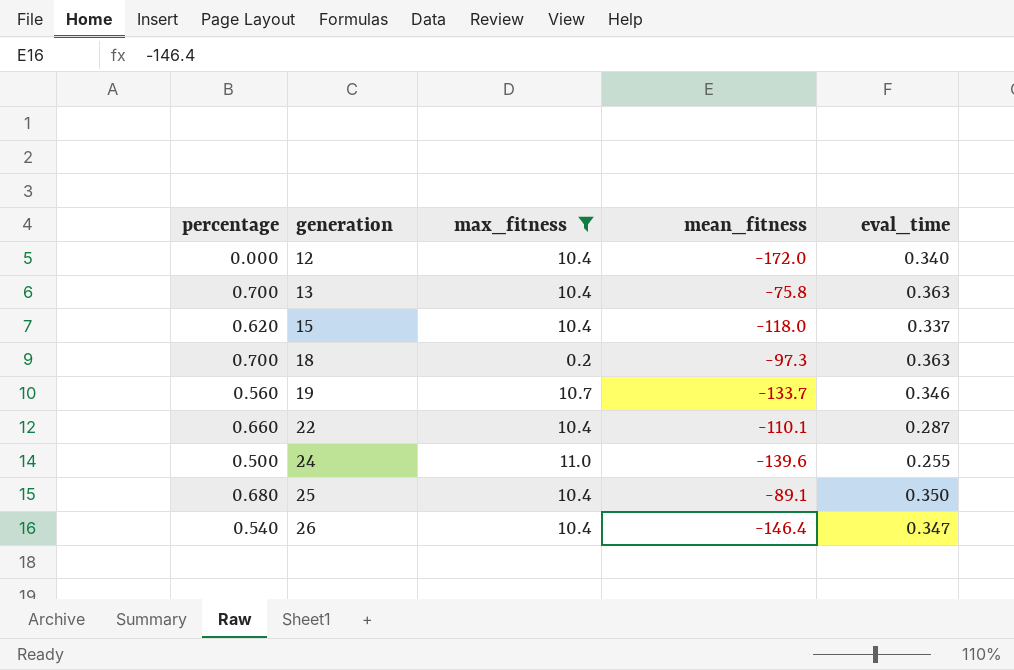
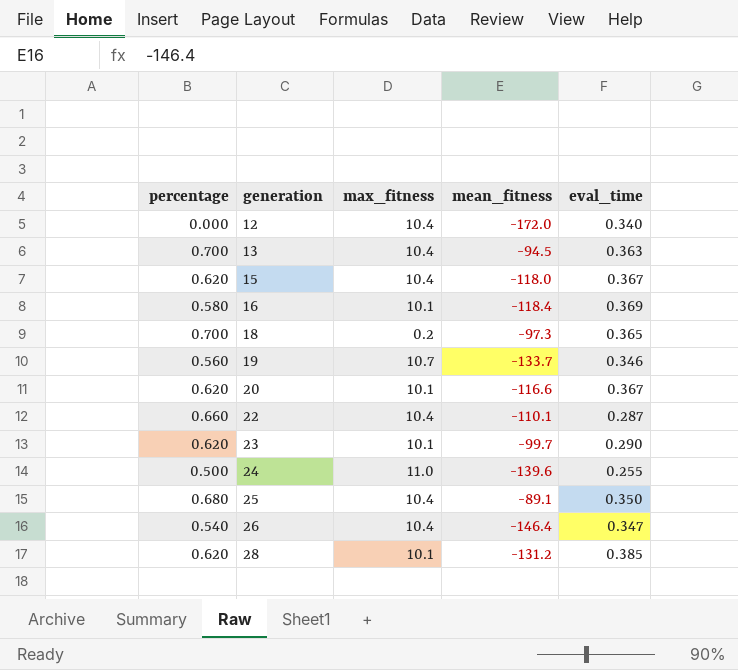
filter: max_fitness != 10.1 -> none
13 | mean_fitness: -75.8 -> -94.5
15 | eval_time: 0.337 -> 0.367
18 | eval_time: 0.363 -> 0.365

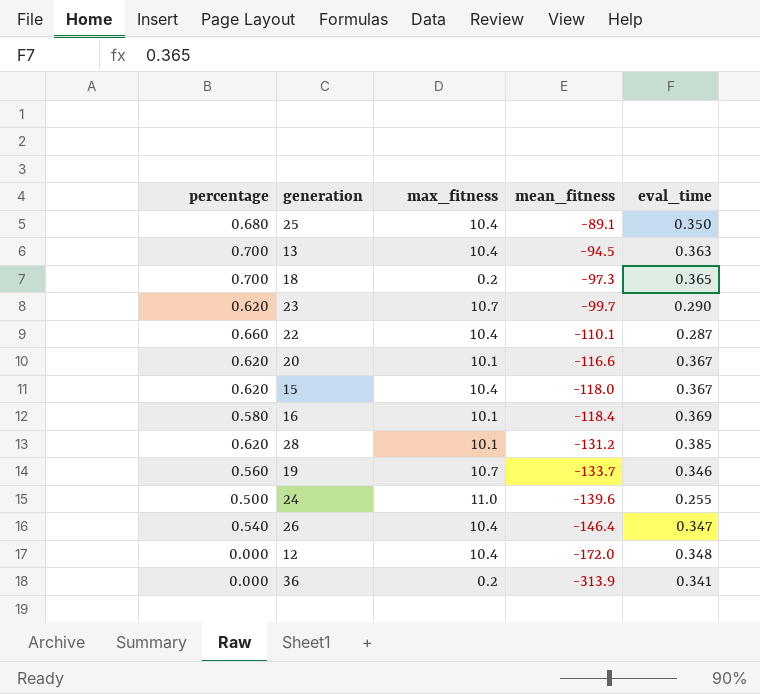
row order: generation ascending -> mean_fitness descending
23 | max_fitness: 10.1 -> 10.7
12 | eval_time: 0.340 -> 0.348
row 36: none -> 0.000 | 0.2 | -313.9 | 0.341

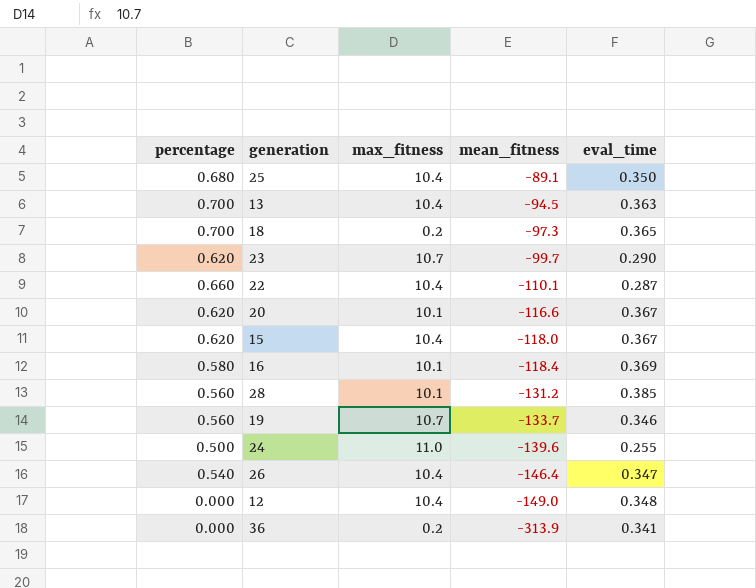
28 | percentage: 0.620 -> 0.560
12 | mean_fitness: -172.0 -> -149.0

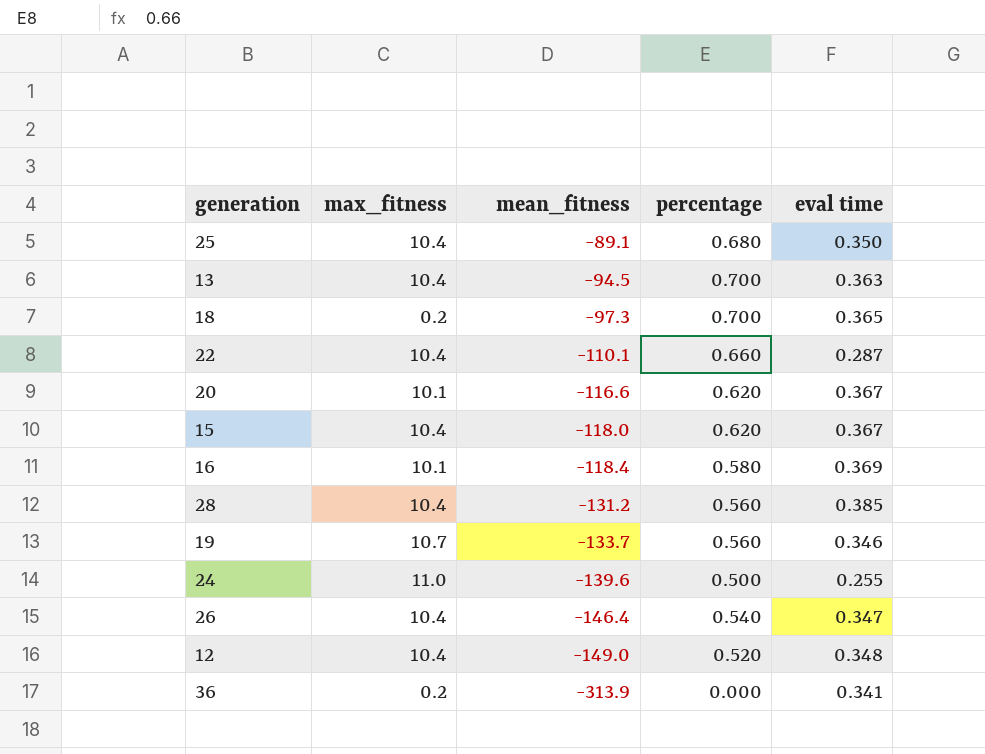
column percentage | position: 1 -> 4
column name: eval_time -> eval time
row 23: 0.620 | 10.7 | -99.7 | 0.290 -> none
28 | max_fitness: 10.1 -> 10.4
12 | percentage: 0.000 -> 0.520

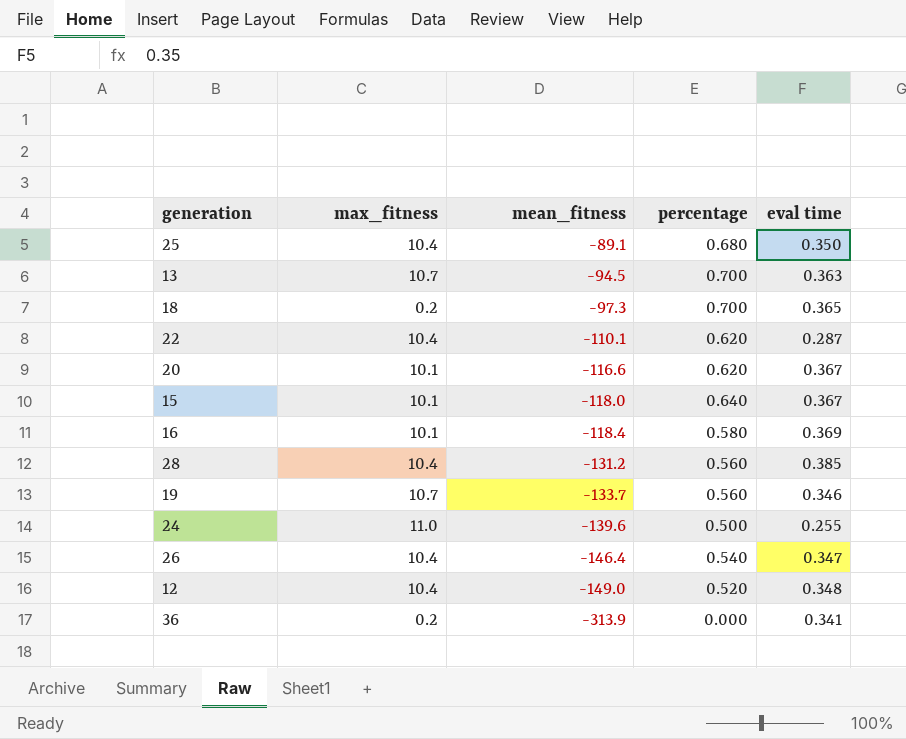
13 | max_fitness: 10.4 -> 10.7
22 | percentage: 0.660 -> 0.620
15 | max_fitness: 10.4 -> 10.1
15 | percentage: 0.620 -> 0.640

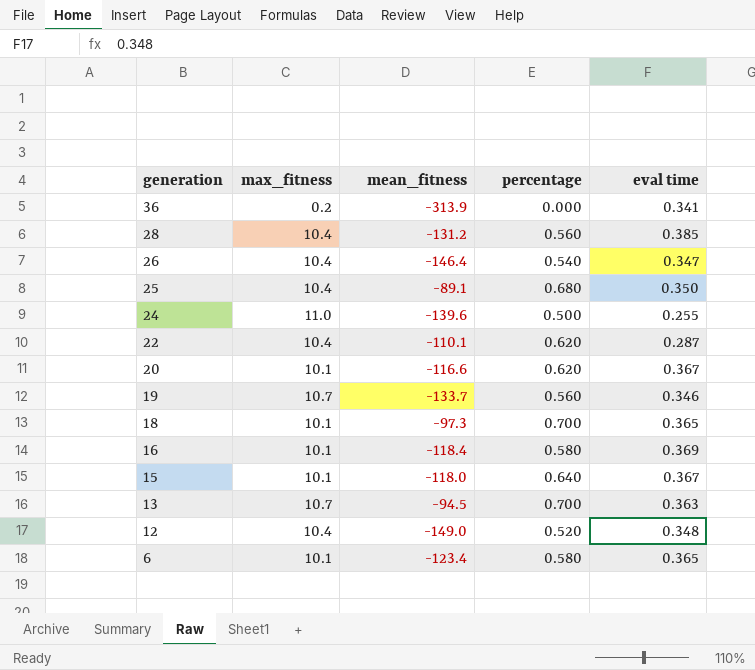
row order: mean_fitness descending -> generation descending
18 | max_fitness: 0.2 -> 10.1
row 6: none -> 10.1 | -123.4 | 0.580 | 0.365

